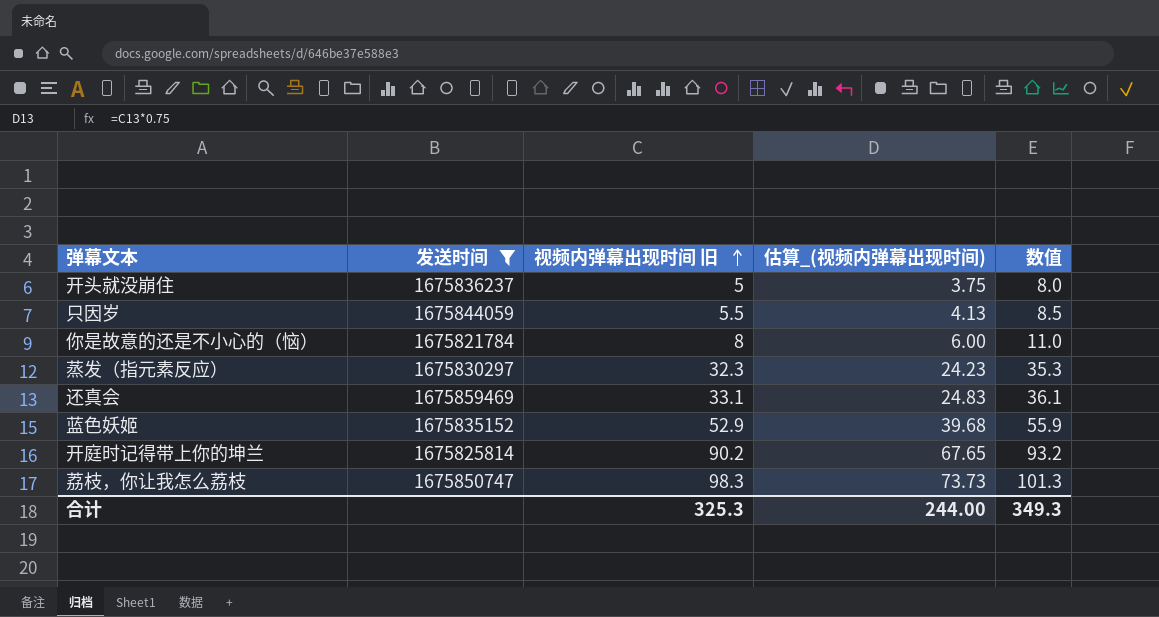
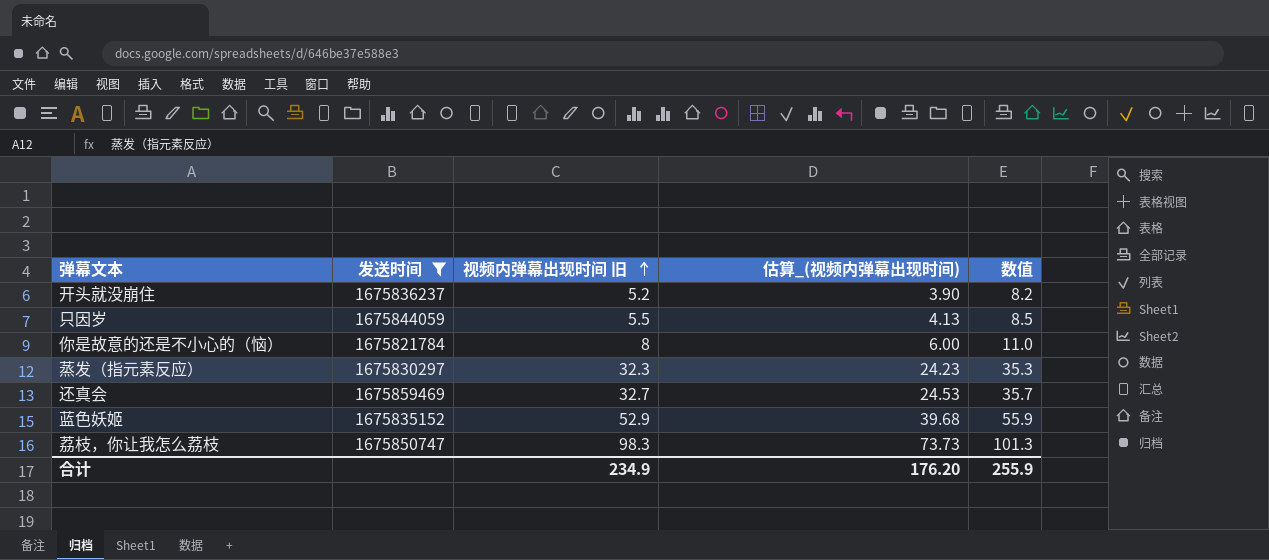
row 开庭时记得带上你的坤兰: 1675825814 | 90.2 | 67.65 | 93.2 -> none
开头就没崩住 | 视频内弹幕出现时间 旧: 5 -> 5.2
开头就没崩住 | 估算_(视频内弹幕出现时间): 3.75 -> 3.90
开头就没崩住 | 数值: 8.0 -> 8.2
还真会 | 视频内弹幕出现时间 旧: 33.1 -> 32.7
还真会 | 估算_(视频内弹幕出现时间): 24.83 -> 24.53
还真会 | 数值: 36.1 -> 35.7
合计 | 视频内弹幕出现时间 旧: 325.3 -> 234.9
合计 | 估算_(视频内弹幕出现时间): 244.00 -> 176.20
合计 | 数值: 349.3 -> 255.9

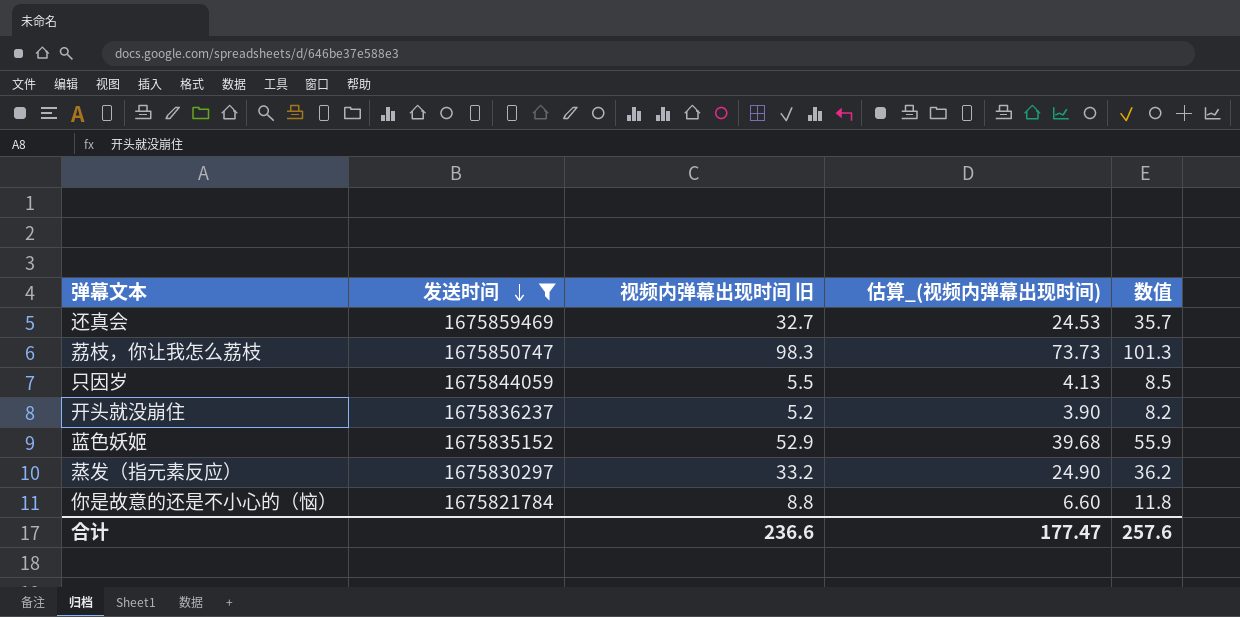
row order: 视频内弹幕出现时间 旧 ascending -> 发送时间 descending
蒸发（指元素反应） | 视频内弹幕出现时间 旧: 32.3 -> 33.2
蒸发（指元素反应） | 估算_(视频内弹幕出现时间): 24.23 -> 24.90
蒸发（指元素反应） | 数值: 35.3 -> 36.2
你是故意的还是不小心的（恼） | 视频内弹幕出现时间 旧: 8 -> 8.8
你是故意的还是不小心的（恼） | 估算_(视频内弹幕出现时间): 6.00 -> 6.60
你是故意的还是不小心的（恼） | 数值: 11.0 -> 11.8
合计 | 视频内弹幕出现时间 旧: 234.9 -> 236.6
合计 | 估算_(视频内弹幕出现时间): 176.20 -> 177.47
合计 | 数值: 255.9 -> 257.6

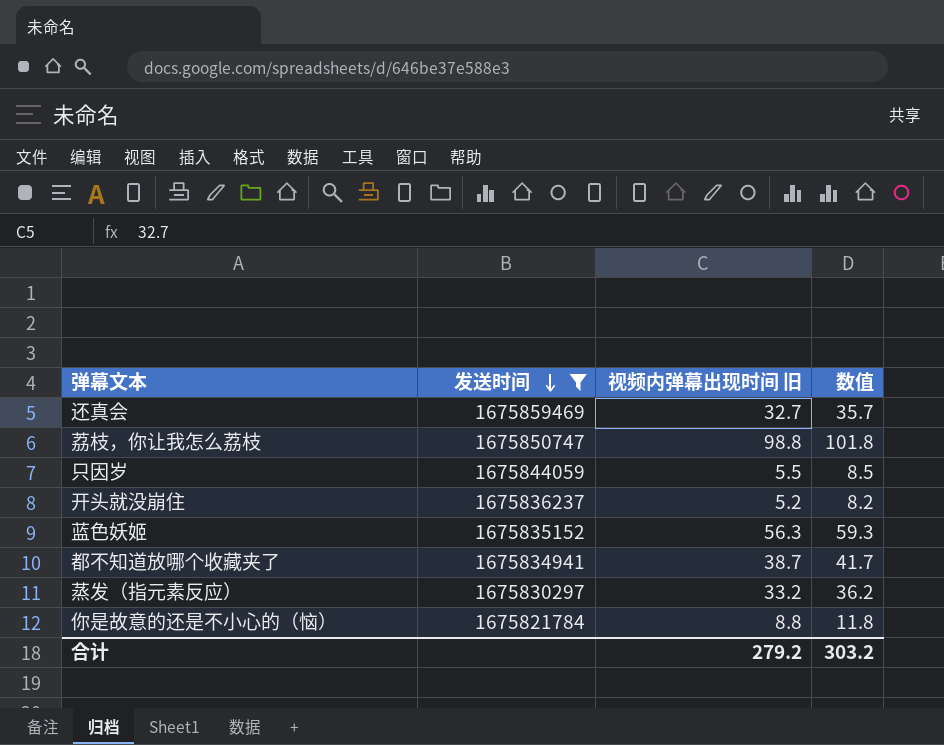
column 估算_(视频内弹幕出现时间) | formula: [视频内弹幕出现时间 旧] * 0.75 -> none
荔枝，你让我怎么荔枝 | 视频内弹幕出现时间 旧: 98.3 -> 98.8
荔枝，你让我怎么荔枝 | 数值: 101.3 -> 101.8
蓝色妖姬 | 视频内弹幕出现时间 旧: 52.9 -> 56.3
蓝色妖姬 | 数值: 55.9 -> 59.3
row 都不知道放哪个收藏夹了: none -> 1675834941 | 38.7 | 41.7
合计 | 视频内弹幕出现时间 旧: 236.6 -> 279.2
合计 | 数值: 257.6 -> 303.2

